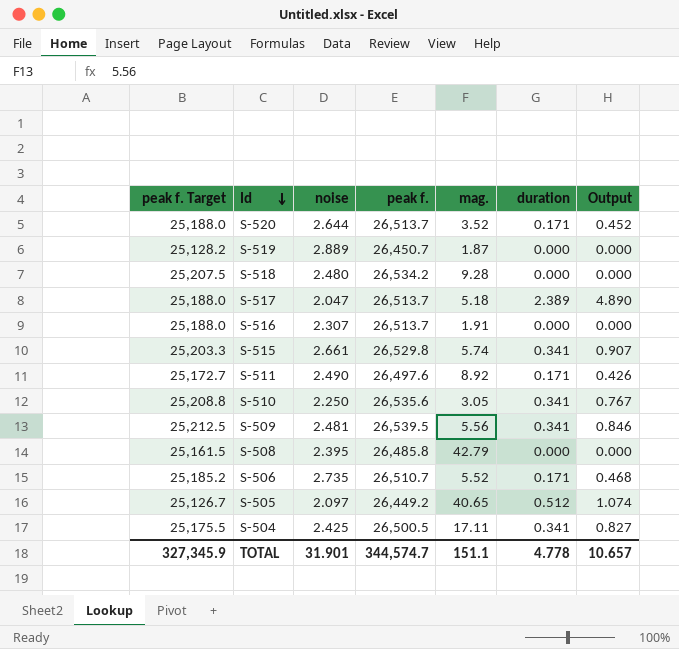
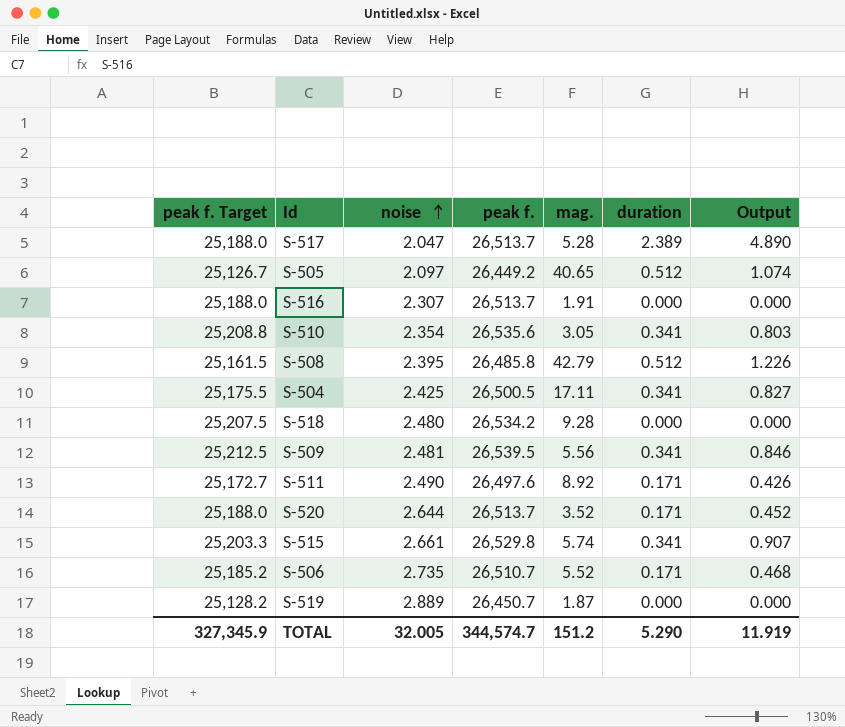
row order: Id descending -> noise ascending
S-517 | mag.: 5.18 -> 5.28
S-510 | noise: 2.250 -> 2.354
S-510 | Output: 0.767 -> 0.803
S-508 | duration: 0.000 -> 0.512
S-508 | Output: 0.000 -> 1.226
TOTAL | noise: 31.901 -> 32.005
TOTAL | mag.: 151.1 -> 151.2
TOTAL | duration: 4.778 -> 5.290
TOTAL | Output: 10.657 -> 11.919

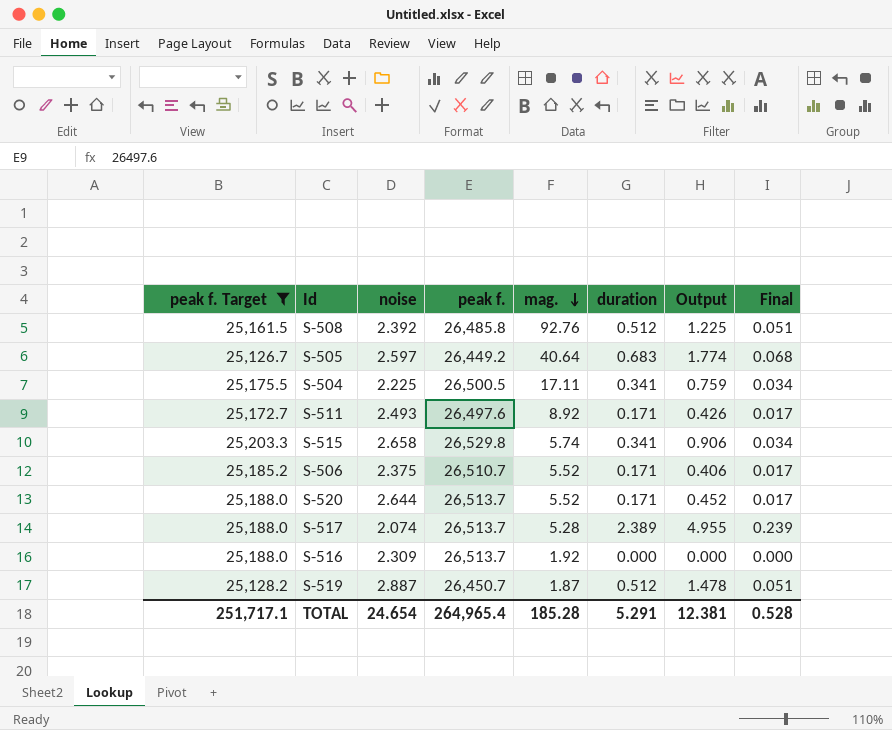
filter: none -> peak f. Target <= 25,203.3
row order: noise ascending -> mag. descending
column Final | formula: none -> [duration] * 0.1
S-508 | noise: 2.395 -> 2.392
S-508 | mag.: 42.79 -> 92.76
S-508 | Output: 1.226 -> 1.225
S-505 | noise: 2.097 -> 2.597
S-505 | mag.: 40.65 -> 40.64
S-505 | duration: 0.512 -> 0.683
S-505 | Output: 1.074 -> 1.774
S-504 | noise: 2.425 -> 2.225
S-504 | Output: 0.827 -> 0.759
S-511 | noise: 2.490 -> 2.493
S-515 | noise: 2.661 -> 2.658
S-515 | Output: 0.907 -> 0.906
S-506 | noise: 2.735 -> 2.375
S-506 | Output: 0.468 -> 0.406
S-520 | mag.: 3.52 -> 5.52
S-517 | noise: 2.047 -> 2.074
S-517 | Output: 4.890 -> 4.955
S-516 | noise: 2.307 -> 2.309
S-516 | mag.: 1.91 -> 1.92
S-519 | noise: 2.889 -> 2.887
S-519 | duration: 0.000 -> 0.512
S-519 | Output: 0.000 -> 1.478
TOTAL | peak f. Target: 327,345.9 -> 251,717.1
TOTAL | noise: 32.005 -> 24.654
TOTAL | peak f.: 344,574.7 -> 264,965.4
TOTAL | mag.: 151.2 -> 185.28
TOTAL | duration: 5.290 -> 5.291
TOTAL | Output: 11.919 -> 12.381

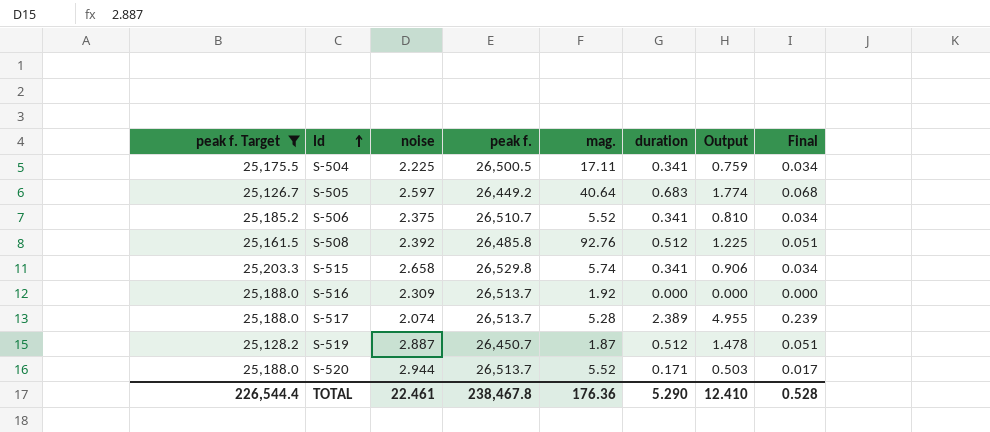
row order: mag. descending -> Id ascending
row S-511: 25,172.7 | 2.493 | 26,497.6 | 8.92 | 0.171 | 0.426 | 0.017 -> none
S-506 | duration: 0.171 -> 0.341
S-506 | Output: 0.406 -> 0.810
S-506 | Final: 0.017 -> 0.034
S-520 | noise: 2.644 -> 2.944
S-520 | Output: 0.452 -> 0.503
TOTAL | peak f. Target: 251,717.1 -> 226,544.4
TOTAL | noise: 24.654 -> 22.461
TOTAL | peak f.: 264,965.4 -> 238,467.8
TOTAL | mag.: 185.28 -> 176.36
TOTAL | duration: 5.291 -> 5.290
TOTAL | Output: 12.381 -> 12.410

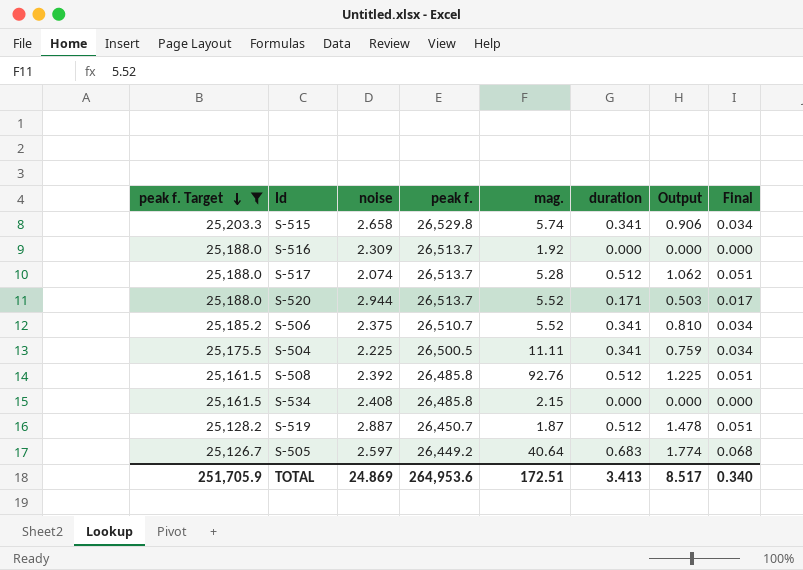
row order: Id ascending -> peak f. Target descending
S-517 | duration: 2.389 -> 0.512
S-517 | Output: 4.955 -> 1.062
S-517 | Final: 0.239 -> 0.051
S-504 | mag.: 17.11 -> 11.11
row S-534: none -> 25,161.5 | 2.408 | 26,485.8 | 2.15 | 0.000 | 0.000 | 0.000
TOTAL | peak f. Target: 226,544.4 -> 251,705.9
TOTAL | noise: 22.461 -> 24.869
TOTAL | peak f.: 238,467.8 -> 264,953.6
TOTAL | mag.: 176.36 -> 172.51
TOTAL | duration: 5.290 -> 3.413
TOTAL | Output: 12.410 -> 8.517
TOTAL | Final: 0.528 -> 0.340

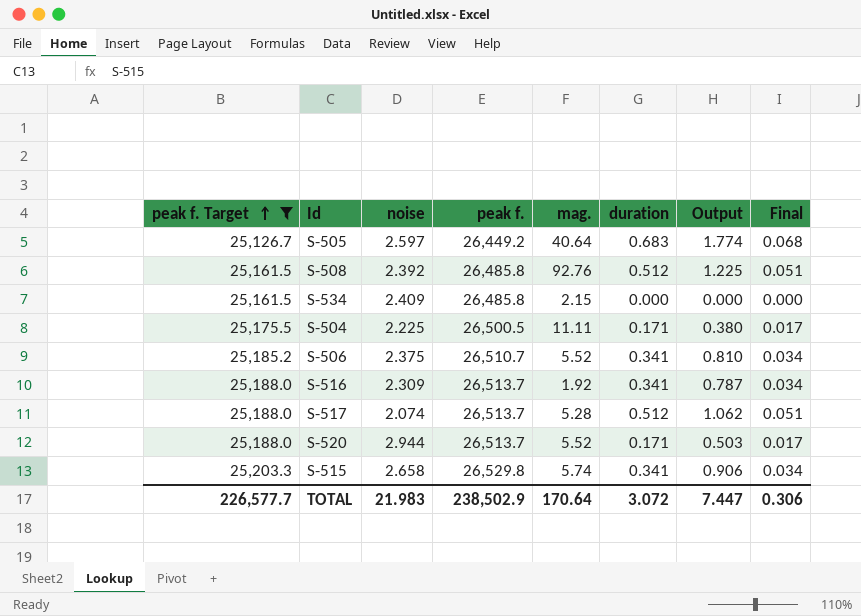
row order: peak f. Target descending -> peak f. Target ascending
row S-519: 25,128.2 | 2.887 | 26,450.7 | 1.87 | 0.512 | 1.478 | 0.051 -> none
S-534 | noise: 2.408 -> 2.409
S-504 | duration: 0.341 -> 0.171
S-504 | Output: 0.759 -> 0.380
S-504 | Final: 0.034 -> 0.017
S-516 | duration: 0.000 -> 0.341
S-516 | Output: 0.000 -> 0.787
S-516 | Final: 0.000 -> 0.034
TOTAL | peak f. Target: 251,705.9 -> 226,577.7
TOTAL | noise: 24.869 -> 21.983
TOTAL | peak f.: 264,953.6 -> 238,502.9
TOTAL | mag.: 172.51 -> 170.64
TOTAL | duration: 3.413 -> 3.072
TOTAL | Output: 8.517 -> 7.447
TOTAL | Final: 0.340 -> 0.306

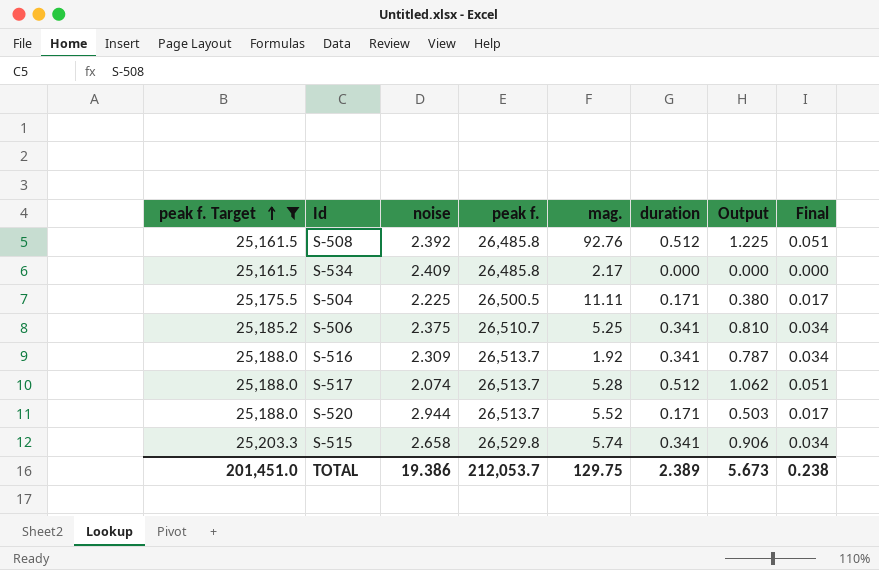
row S-505: 25,126.7 | 2.597 | 26,449.2 | 40.64 | 0.683 | 1.774 | 0.068 -> none
S-534 | mag.: 2.15 -> 2.17
S-506 | mag.: 5.52 -> 5.25
TOTAL | peak f. Target: 226,577.7 -> 201,451.0
TOTAL | noise: 21.983 -> 19.386
TOTAL | peak f.: 238,502.9 -> 212,053.7
TOTAL | mag.: 170.64 -> 129.75
TOTAL | duration: 3.072 -> 2.389
TOTAL | Output: 7.447 -> 5.673
TOTAL | Final: 0.306 -> 0.238

